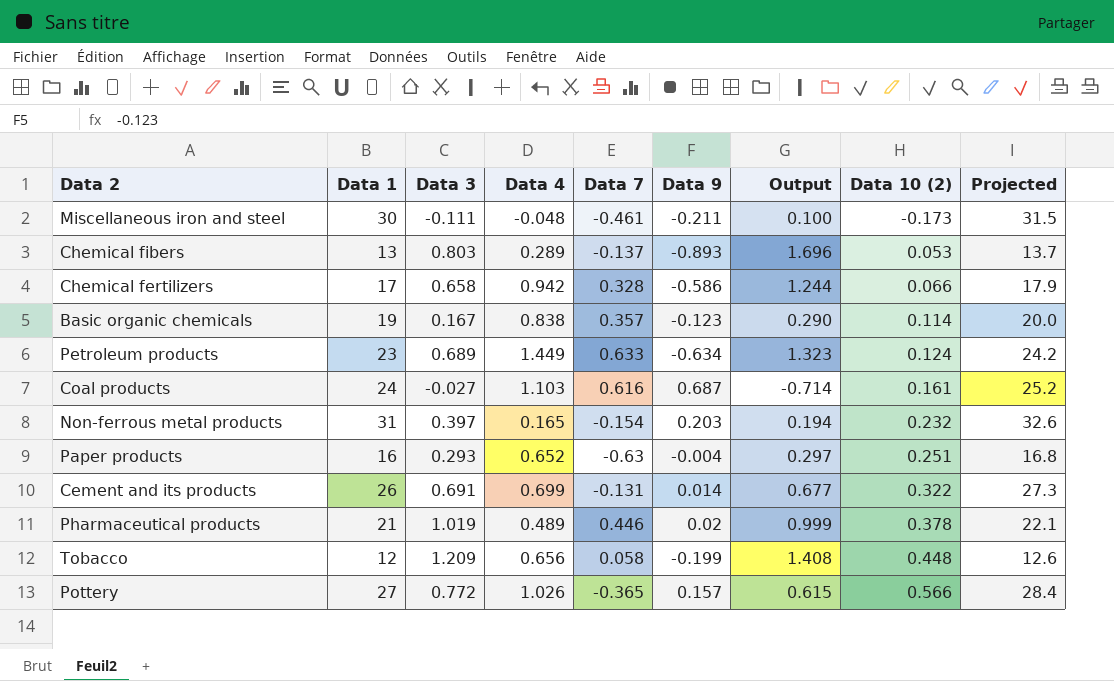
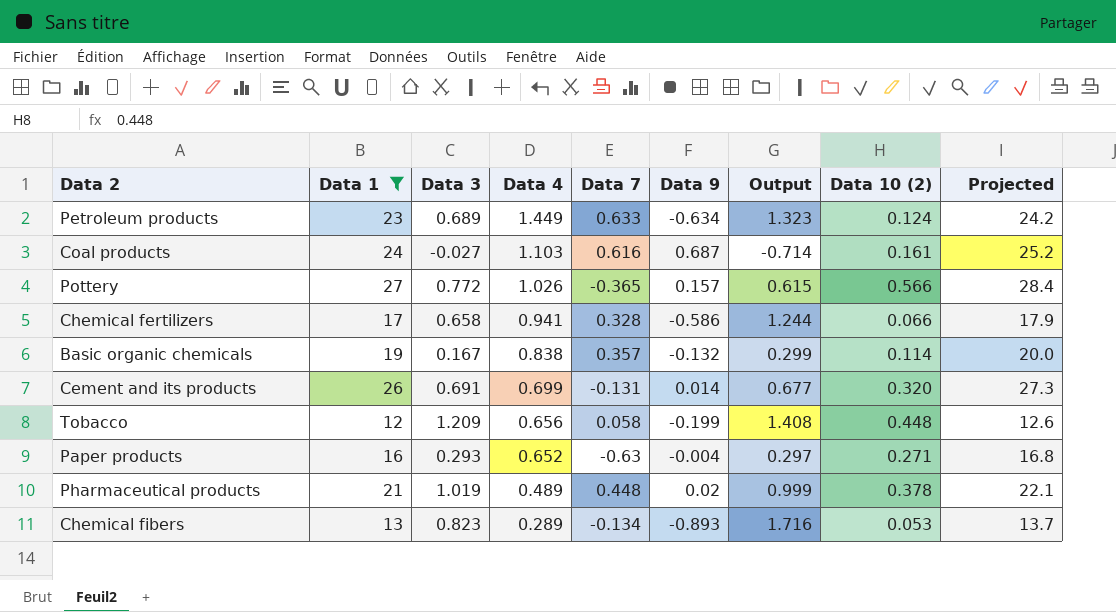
filter: none -> Data 1 <= 27
row order: Data 10 (2) ascending -> Data 4 descending
Chemical fertilizers | Data 4: 0.942 -> 0.941
Basic organic chemicals | Data 9: -0.123 -> -0.132
Basic organic chemicals | Output: 0.290 -> 0.299
Cement and its products | Data 10 (2): 0.322 -> 0.320
Paper products | Data 10 (2): 0.251 -> 0.271
Pharmaceutical products | Data 7: 0.446 -> 0.448
Chemical fibers | Data 3: 0.803 -> 0.823
Chemical fibers | Data 7: -0.137 -> -0.134
Chemical fibers | Output: 1.696 -> 1.716

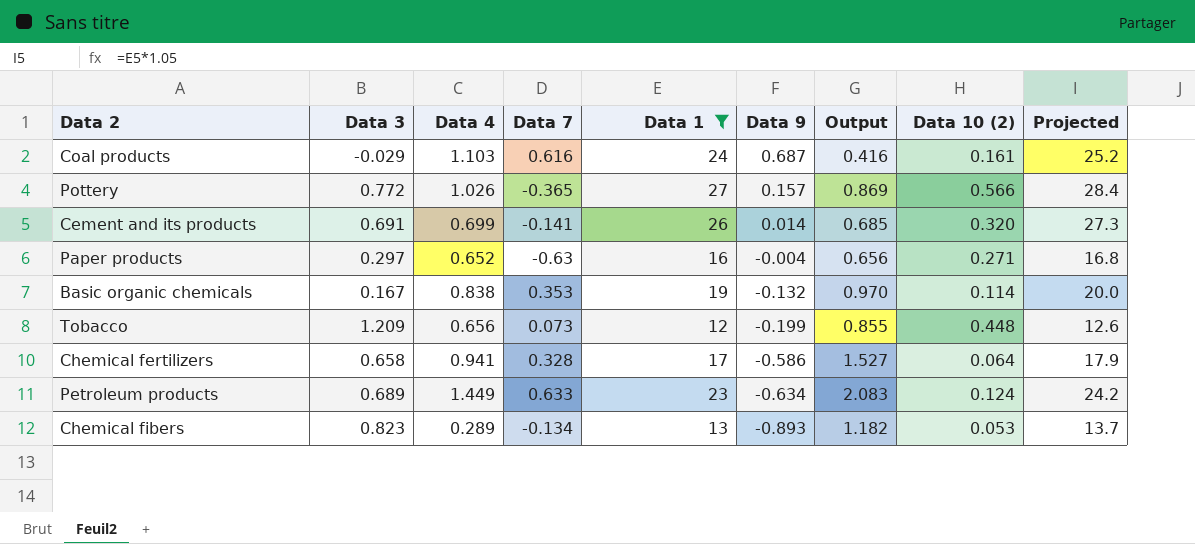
row order: Data 4 descending -> Data 9 descending
column Data 1 | position: 2 -> 5
column Output | formula: [Data 3] - [Data 9] -> [Data 4] - [Data 9]
row Pharmaceutical products: 21 | 1.019 | 0.489 | 0.448 | 0.02 | 0.999 | 0.378 | 22.1 -> none
Coal products | Data 3: -0.027 -> -0.029
Cement and its products | Data 7: -0.131 -> -0.141
Paper products | Data 3: 0.293 -> 0.297
Basic organic chemicals | Data 7: 0.357 -> 0.353
Tobacco | Data 7: 0.058 -> 0.073
Chemical fertilizers | Data 10 (2): 0.066 -> 0.064

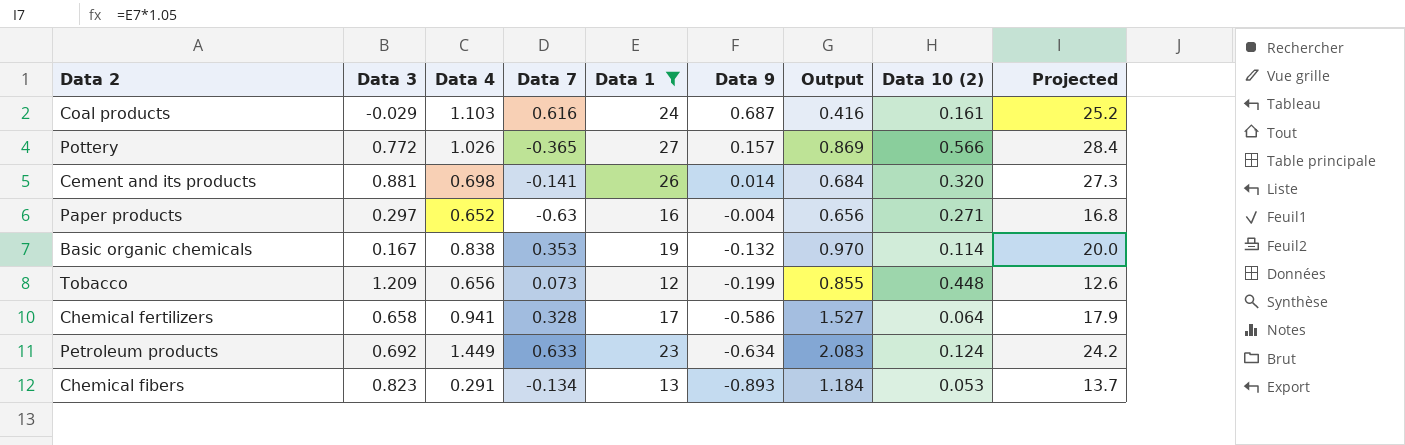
Cement and its products | Data 3: 0.691 -> 0.881
Cement and its products | Data 4: 0.699 -> 0.698
Cement and its products | Output: 0.685 -> 0.684
Petroleum products | Data 3: 0.689 -> 0.692
Chemical fibers | Data 4: 0.289 -> 0.291
Chemical fibers | Output: 1.182 -> 1.184

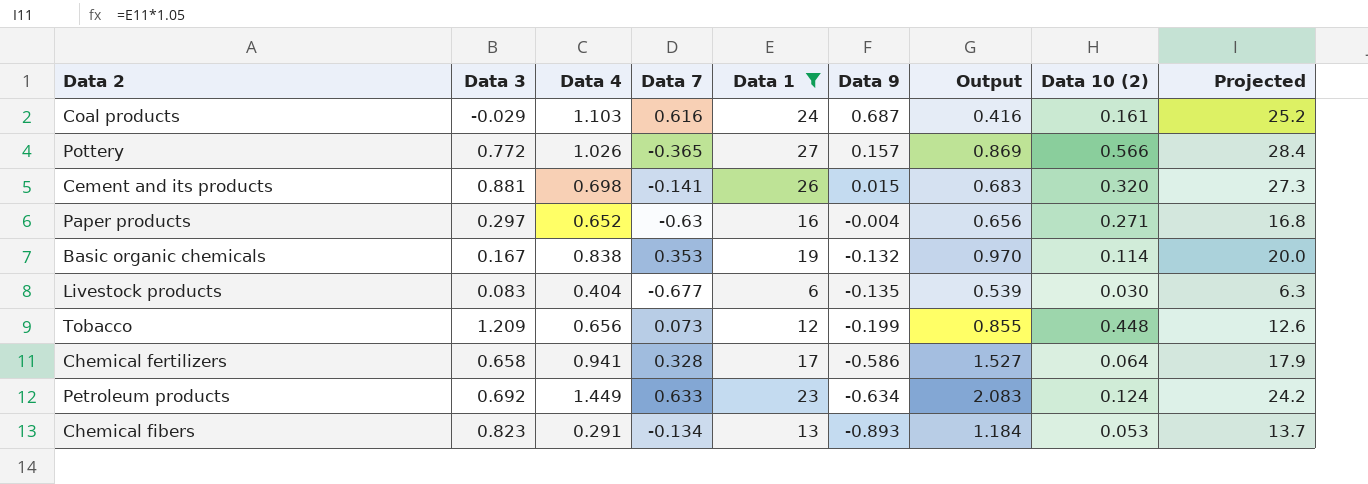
Cement and its products | Data 9: 0.014 -> 0.015
Cement and its products | Output: 0.684 -> 0.683
row Livestock products: none -> 0.083 | 0.404 | -0.677 | 6 | -0.135 | 0.539 | 0.030 | 6.3

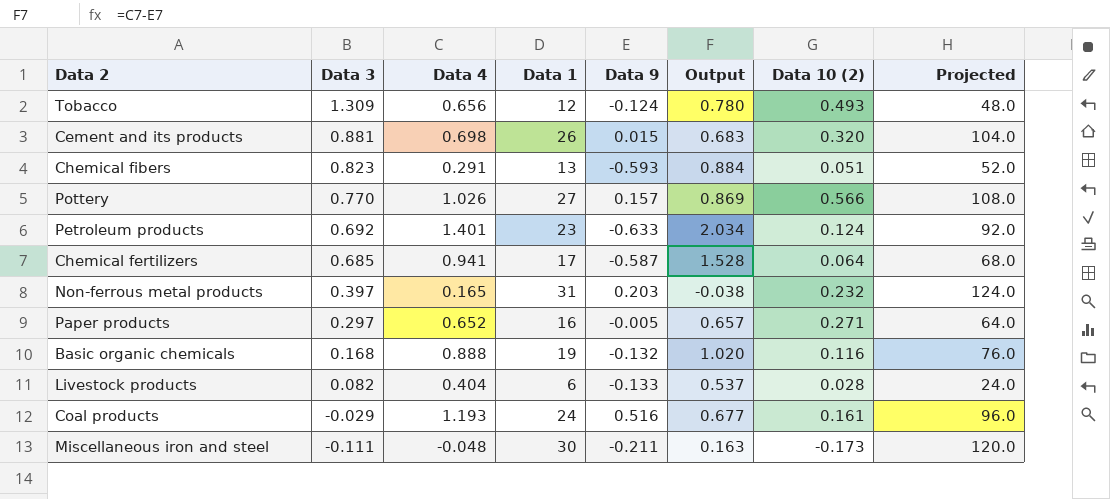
filter: Data 1 <= 27 -> none
row order: Data 9 descending -> Data 3 descending
column Data 7 | position: 4 -> none
column Projected | formula: [Data 1] * 1.05 -> [Data 1] * 4
Tobacco | Data 3: 1.209 -> 1.309
Tobacco | Data 9: -0.199 -> -0.124
Tobacco | Output: 0.855 -> 0.780
Tobacco | Data 10 (2): 0.448 -> 0.493
Chemical fibers | Data 9: -0.893 -> -0.593
Chemical fibers | Output: 1.184 -> 0.884
Chemical fibers | Data 10 (2): 0.053 -> 0.051
Pottery | Data 3: 0.772 -> 0.770
Petroleum products | Data 4: 1.449 -> 1.401
Petroleum products | Data 9: -0.634 -> -0.633
Petroleum products | Output: 2.083 -> 2.034
Chemical fertilizers | Data 3: 0.658 -> 0.685
Chemical fertilizers | Data 9: -0.586 -> -0.587
Chemical fertilizers | Output: 1.527 -> 1.528
Paper products | Data 9: -0.004 -> -0.005
Paper products | Output: 0.656 -> 0.657
Basic organic chemicals | Data 3: 0.167 -> 0.168
Basic organic chemicals | Data 4: 0.838 -> 0.888
Basic organic chemicals | Output: 0.970 -> 1.020
Basic organic chemicals | Data 10 (2): 0.114 -> 0.116
Livestock products | Data 3: 0.083 -> 0.082
Livestock products | Data 9: -0.135 -> -0.133
Livestock products | Output: 0.539 -> 0.537
Livestock products | Data 10 (2): 0.030 -> 0.028
Coal products | Data 4: 1.103 -> 1.193
Coal products | Data 9: 0.687 -> 0.516
Coal products | Output: 0.416 -> 0.677

